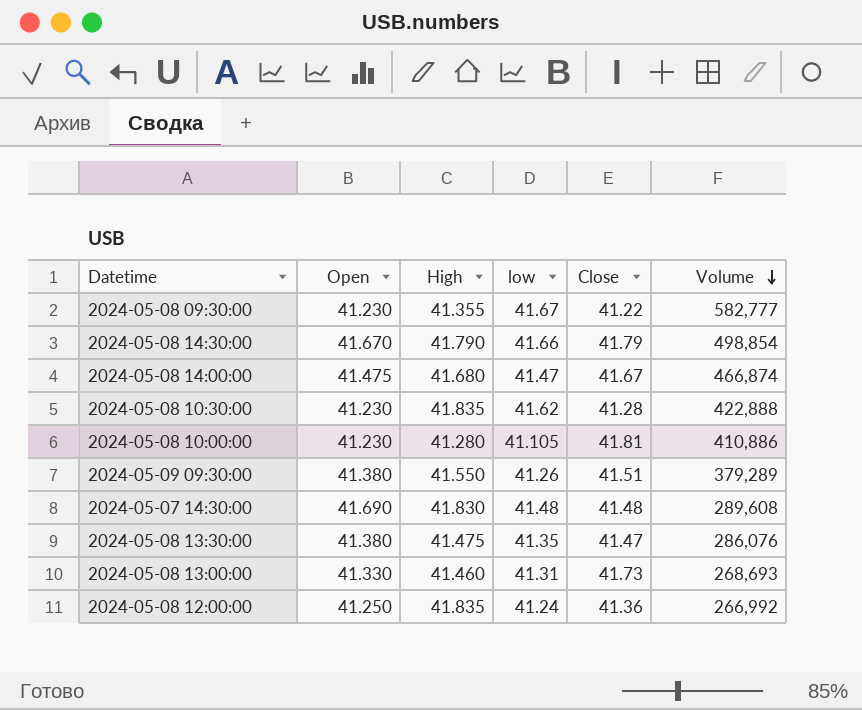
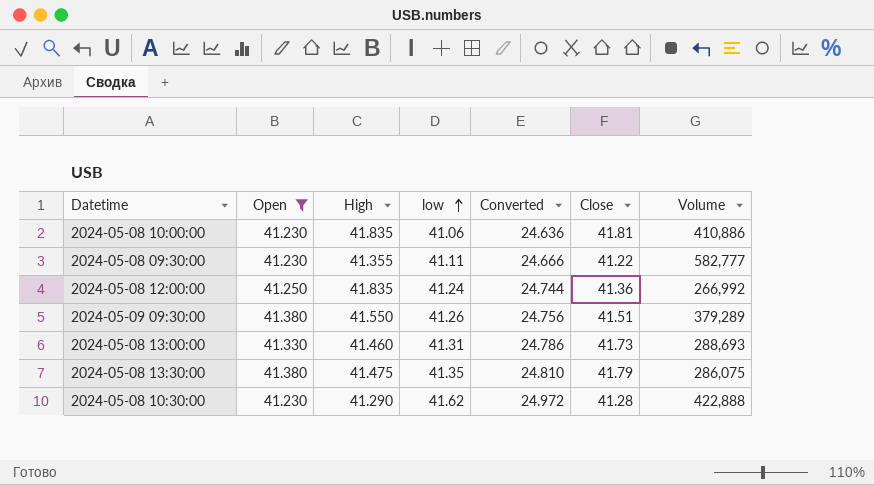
filter: none -> Open <= 41.380
row order: Volume descending -> low ascending
column Converted | formula: none -> [low] * 0.6
2024-05-08 10:00:00 | High: 41.280 -> 41.835
2024-05-08 10:00:00 | low: 41.105 -> 41.06
2024-05-08 09:30:00 | low: 41.67 -> 41.11
2024-05-08 13:00:00 | Volume: 268,693 -> 288,693
2024-05-08 13:30:00 | Close: 41.47 -> 41.79
2024-05-08 13:30:00 | Volume: 286,076 -> 286,075
2024-05-08 10:30:00 | High: 41.835 -> 41.290

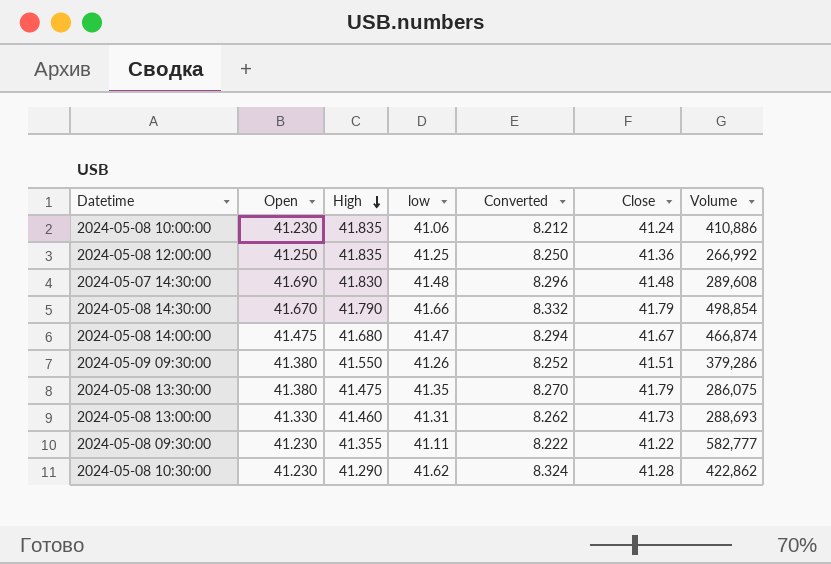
filter: Open <= 41.380 -> none
row order: low ascending -> High descending
column Converted | formula: [low] * 0.6 -> [low] * 0.2
2024-05-08 10:00:00 | Close: 41.81 -> 41.24
2024-05-08 12:00:00 | low: 41.24 -> 41.25
2024-05-09 09:30:00 | Volume: 379,289 -> 379,286
2024-05-08 10:30:00 | Volume: 422,888 -> 422,862

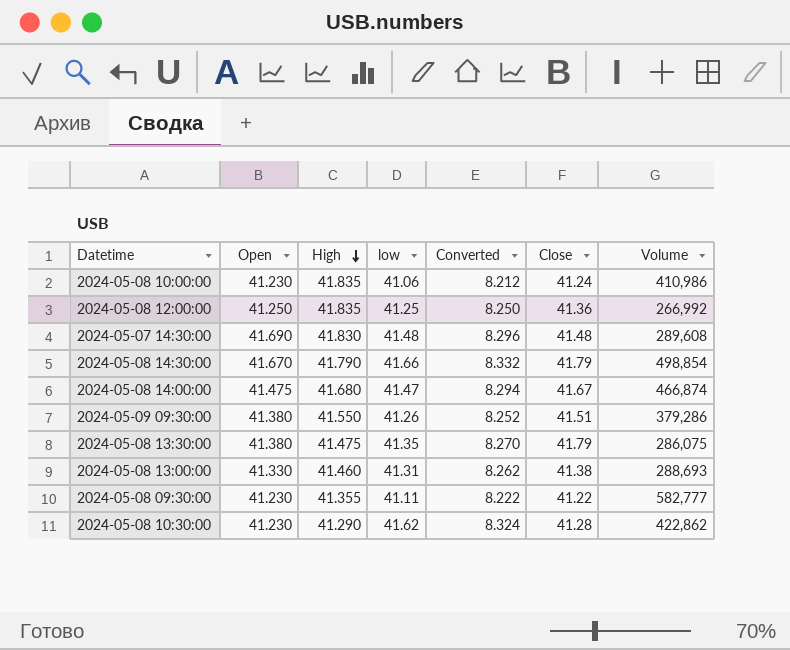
2024-05-08 10:00:00 | Volume: 410,886 -> 410,986
2024-05-08 13:00:00 | Close: 41.73 -> 41.38

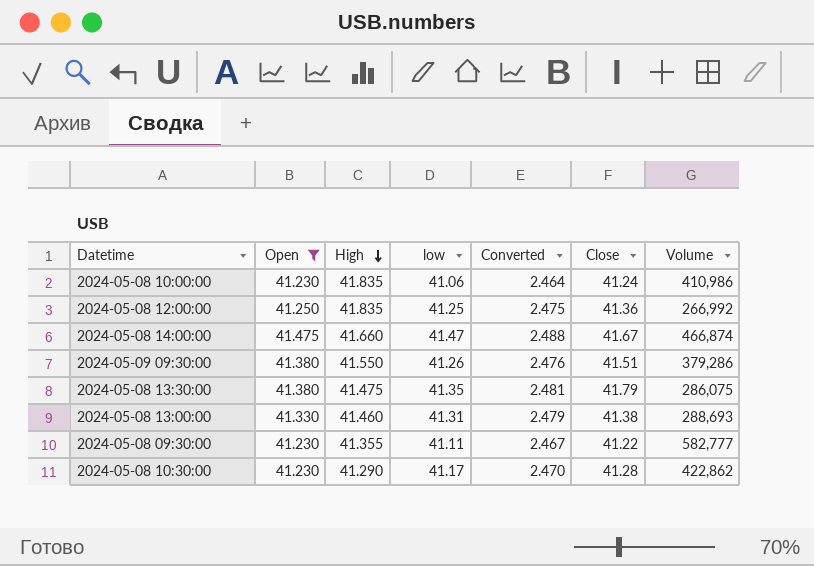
filter: none -> Open <= 41.475
column Converted | formula: [low] * 0.2 -> [low] * 0.06
2024-05-08 14:00:00 | High: 41.680 -> 41.660
2024-05-08 10:30:00 | low: 41.62 -> 41.17

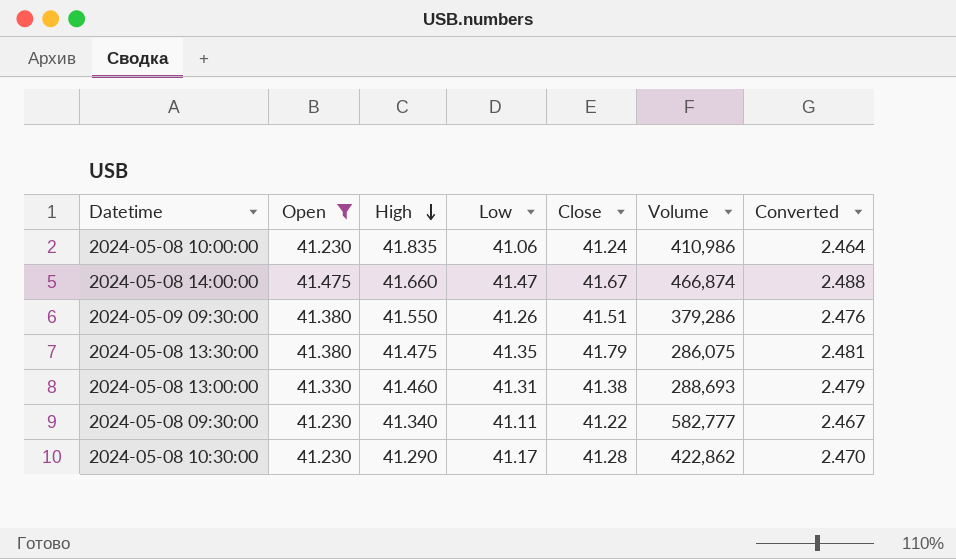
column name: low -> Low
column Converted | position: 5 -> 7
row 2024-05-08 12:00:00: 41.250 | 41.835 | 41.25 | 2.475 | 41.36 | 266,992 -> none
2024-05-08 09:30:00 | High: 41.355 -> 41.340

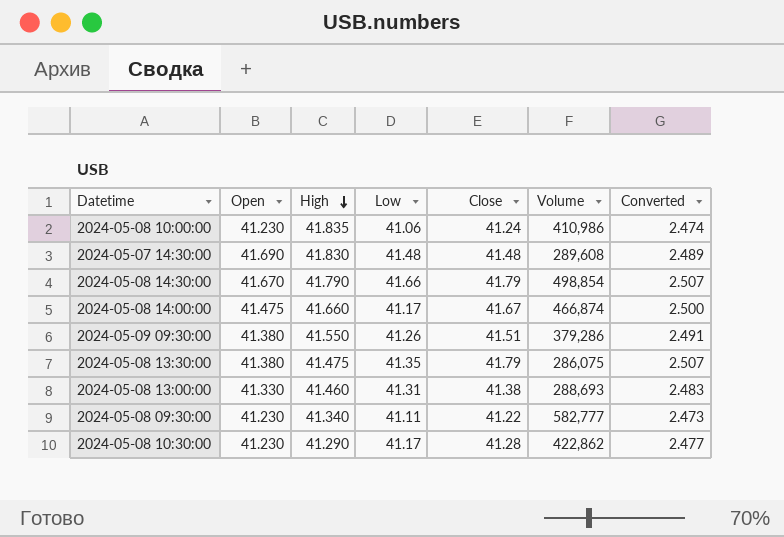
filter: Open <= 41.475 -> none
column Converted | formula: [Low] * 0.06 -> [Close] * 0.06
2024-05-08 14:00:00 | Low: 41.47 -> 41.17

